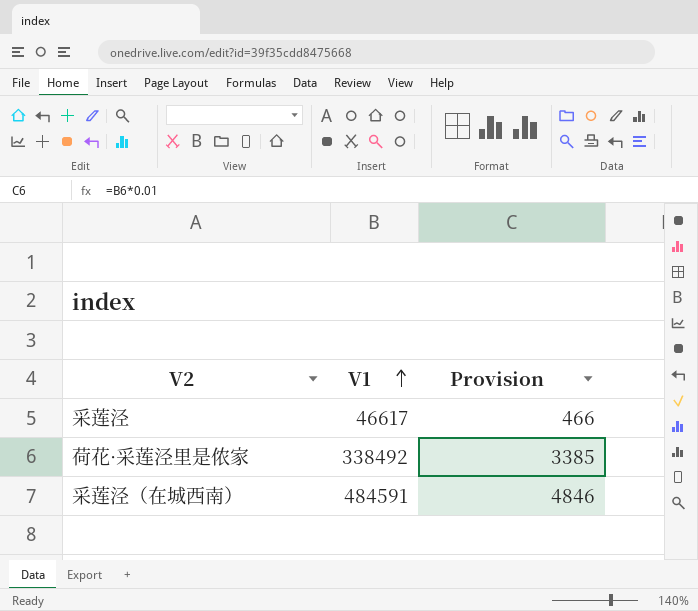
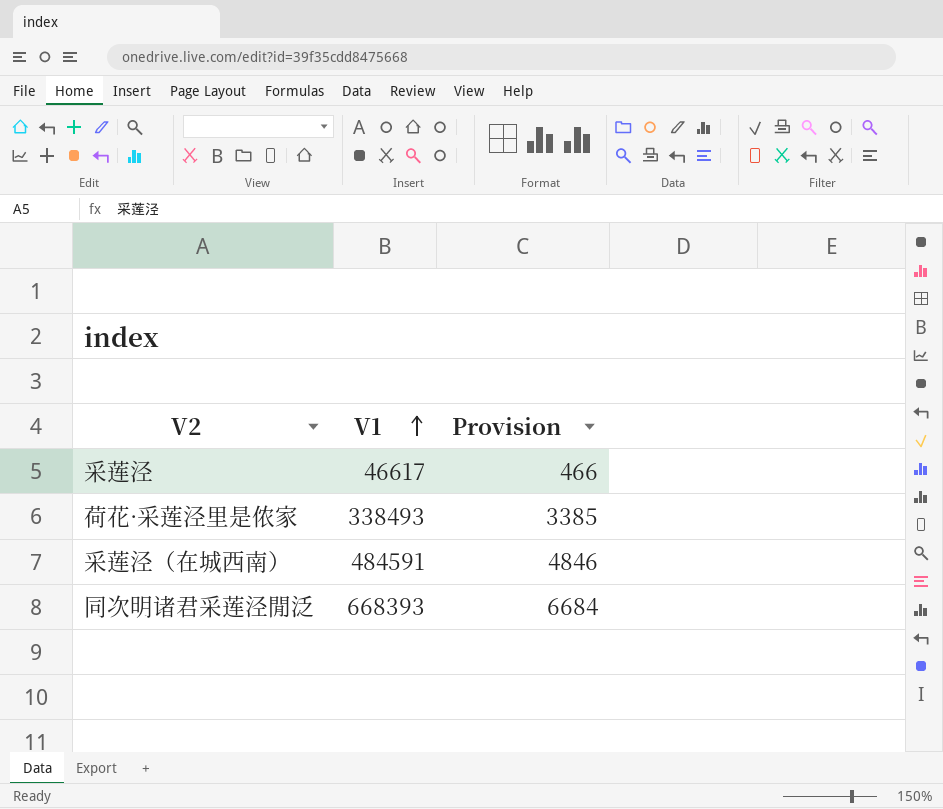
荷花·采莲泾里是侬家 | V1: 338492 -> 338493
row 同次明诸君采莲泾閒泛: none -> 668393 | 6684

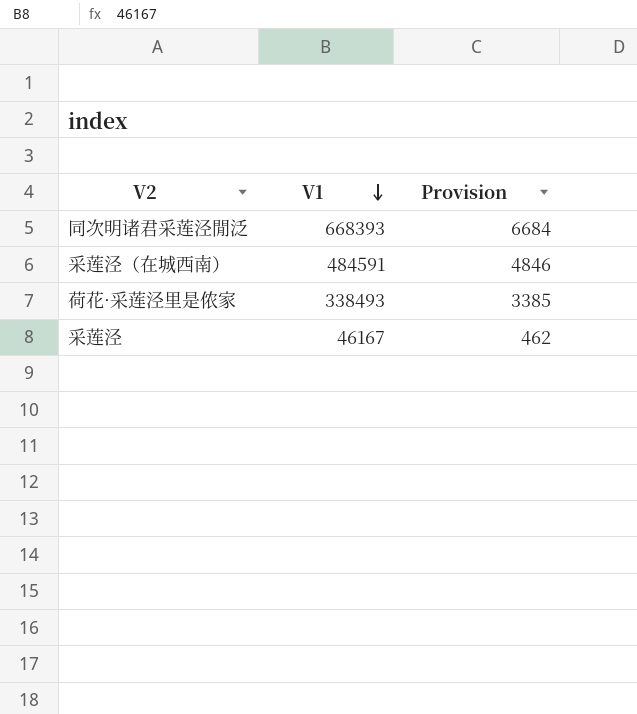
row order: V1 ascending -> V1 descending
采莲泾 | V1: 46617 -> 46167
采莲泾 | Provision: 466 -> 462

